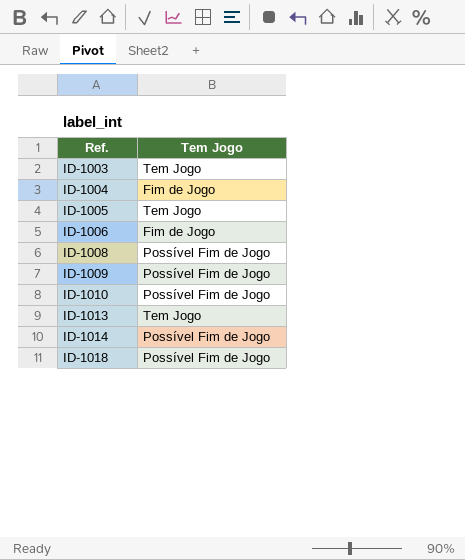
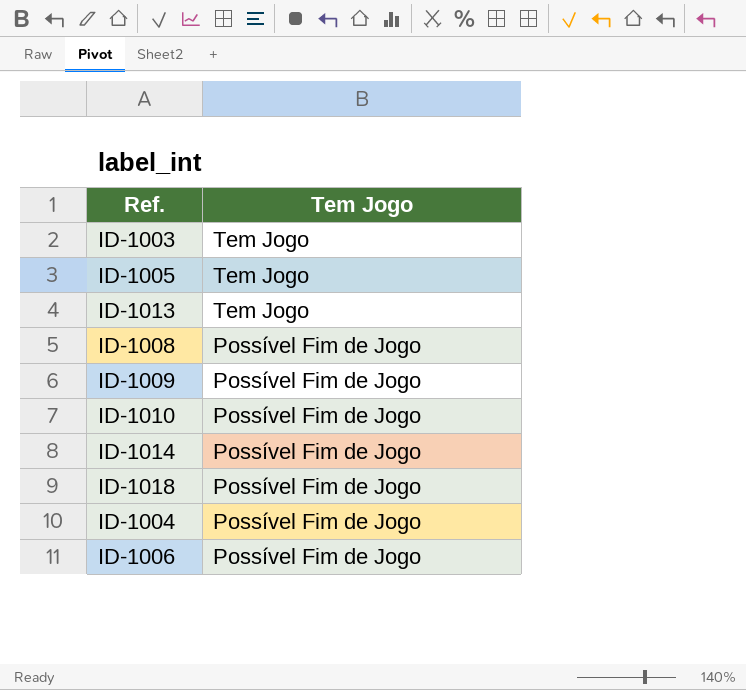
row order: Ref. ascending -> Tem Jogo descending
ID-1004 | Tem Jogo: Fim de Jogo -> Possível Fim de Jogo
ID-1006 | Tem Jogo: Fim de Jogo -> Possível Fim de Jogo

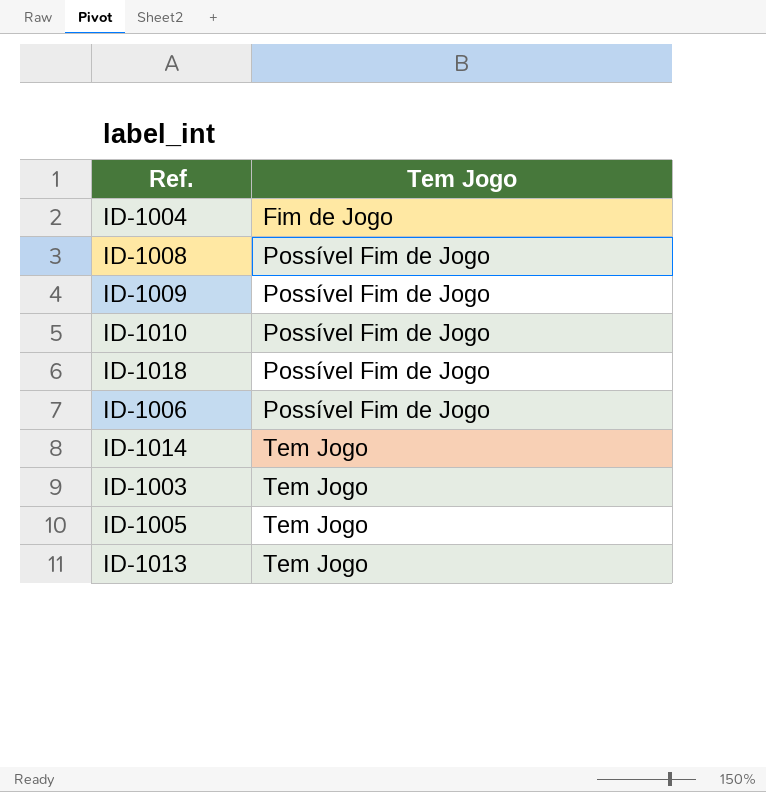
row order: Tem Jogo descending -> Tem Jogo ascending
ID-1004 | Tem Jogo: Possível Fim de Jogo -> Fim de Jogo
ID-1014 | Tem Jogo: Possível Fim de Jogo -> Tem Jogo

